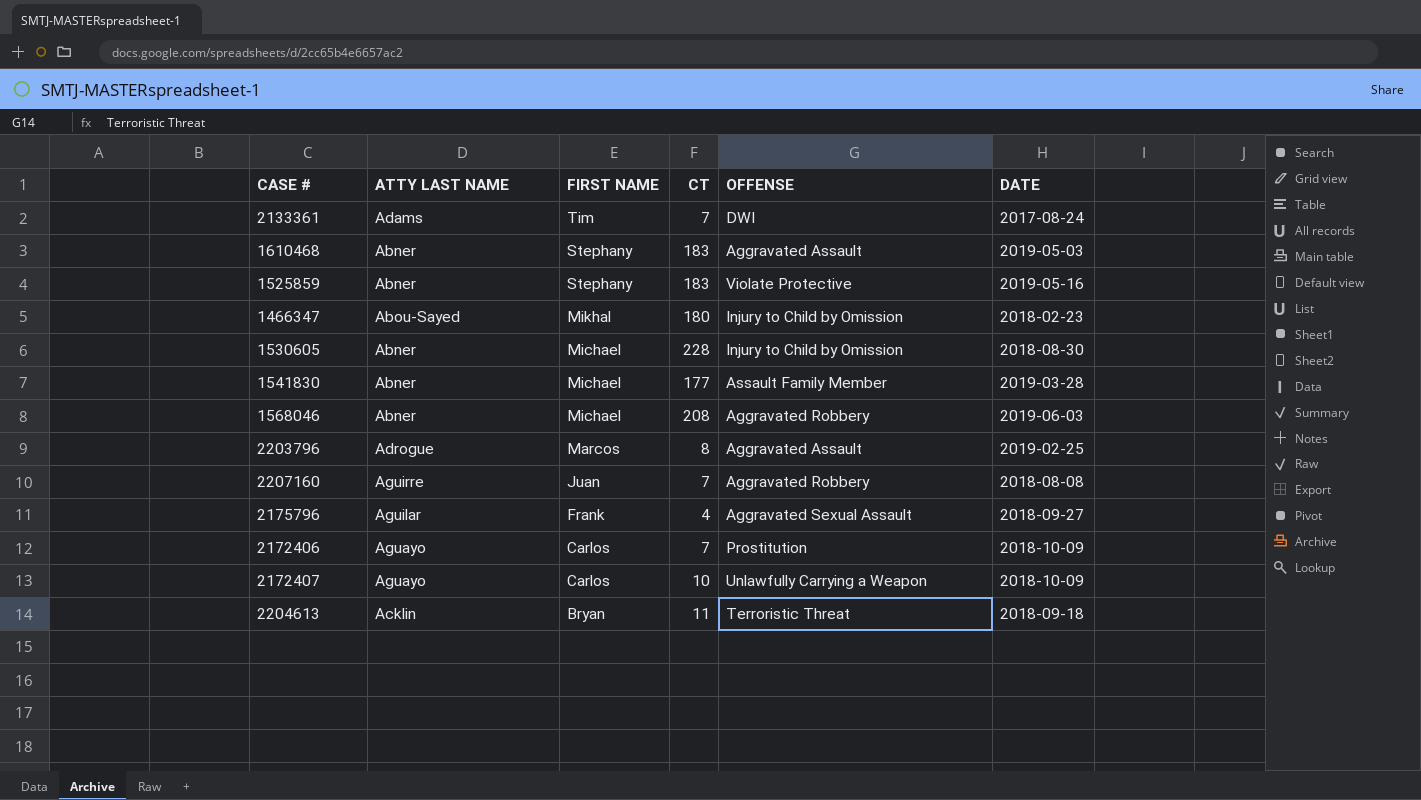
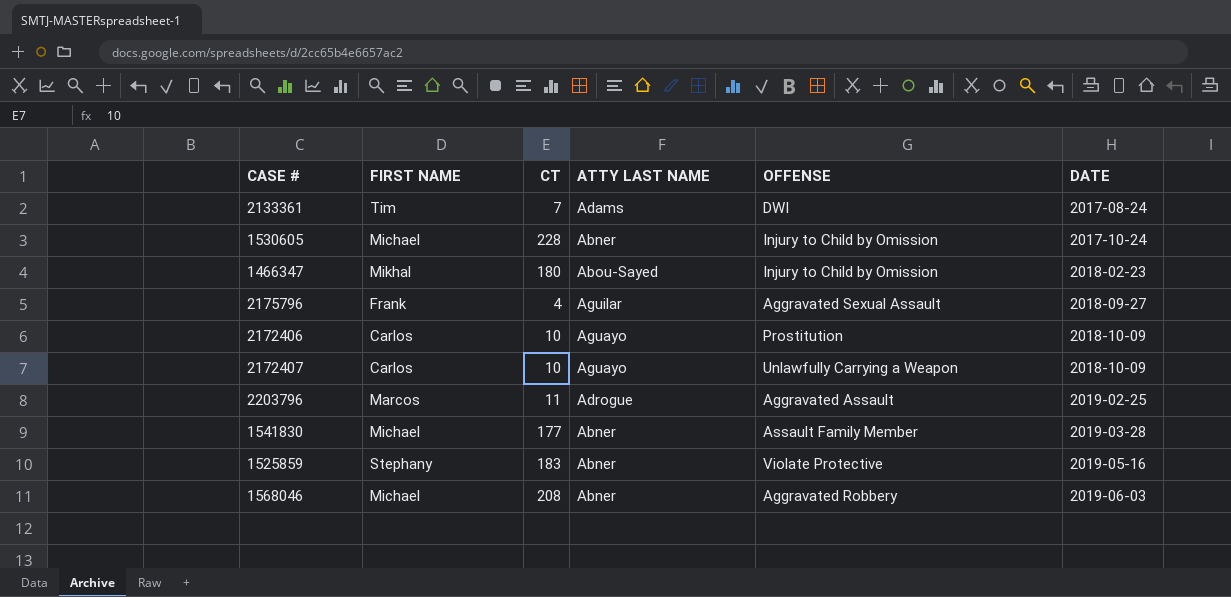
row order: FIRST NAME descending -> DATE ascending
column ATTY LAST NAME | position: 2 -> 4
row 1610468: Abner | Stephany | 183 | Aggravated Assault | 2019-05-03 -> none
row 2207160: Aguirre | Juan | 7 | Aggravated Robbery | 2018-08-08 -> none
row 2204613: Acklin | Bryan | 11 | Terroristic Threat | 2018-09-18 -> none
1530605 | DATE: 2018-08-30 -> 2017-10-24
2172406 | CT: 7 -> 10
2203796 | CT: 8 -> 11

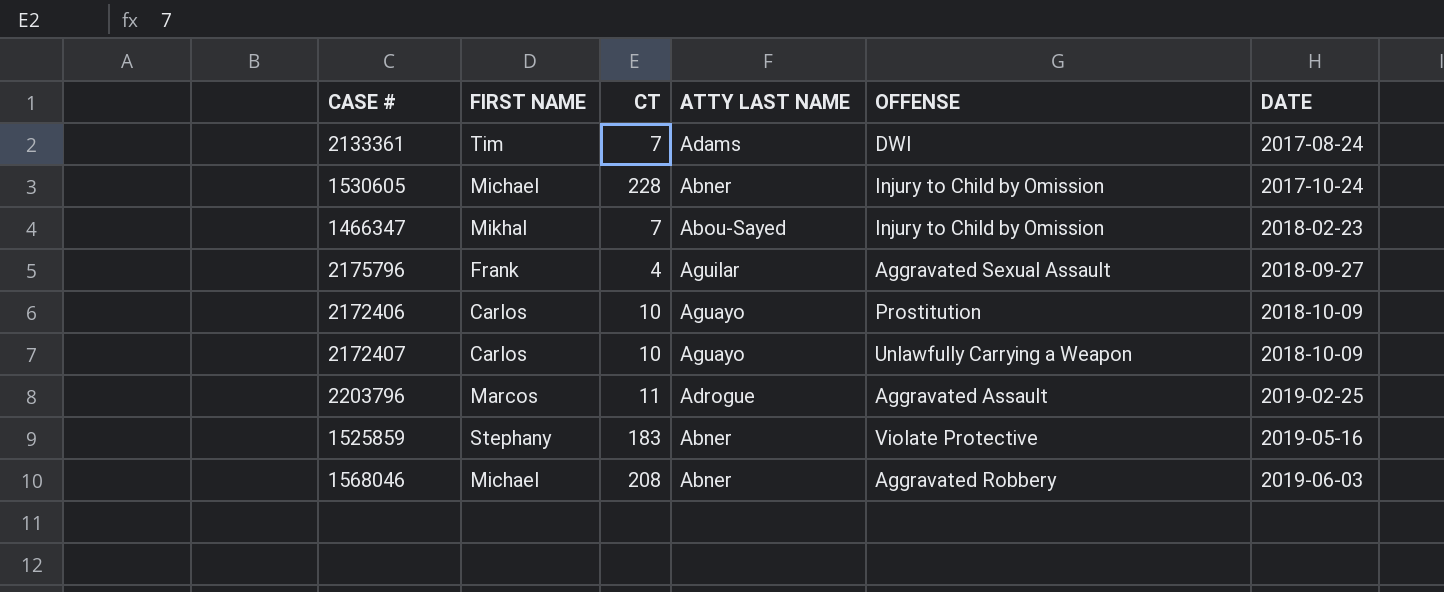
row 1541830: Michael | 177 | Abner | Assault Family Member | 2019-03-28 -> none
1466347 | CT: 180 -> 7

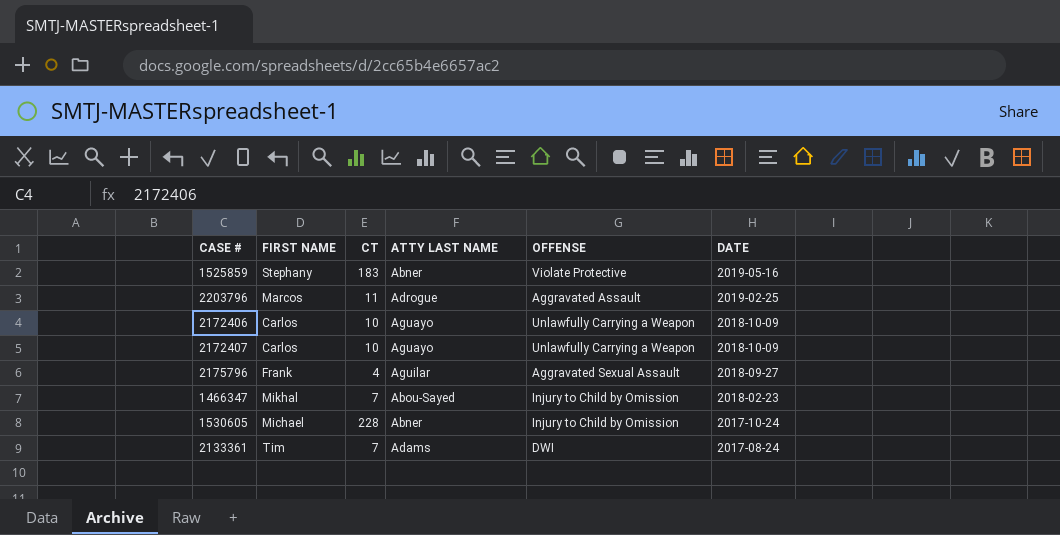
row order: DATE ascending -> DATE descending
row 1568046: Michael | 208 | Abner | Aggravated Robbery | 2019-06-03 -> none
2172406 | OFFENSE: Prostitution -> Unlawfully Carrying a Weapon

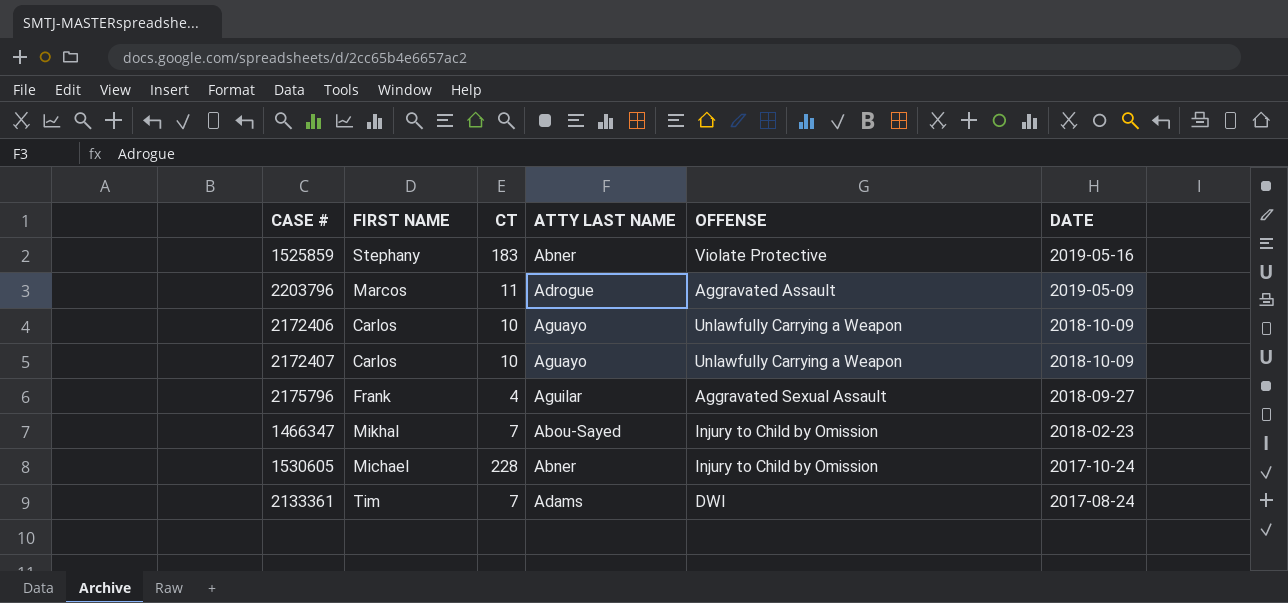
2203796 | DATE: 2019-02-25 -> 2019-05-09

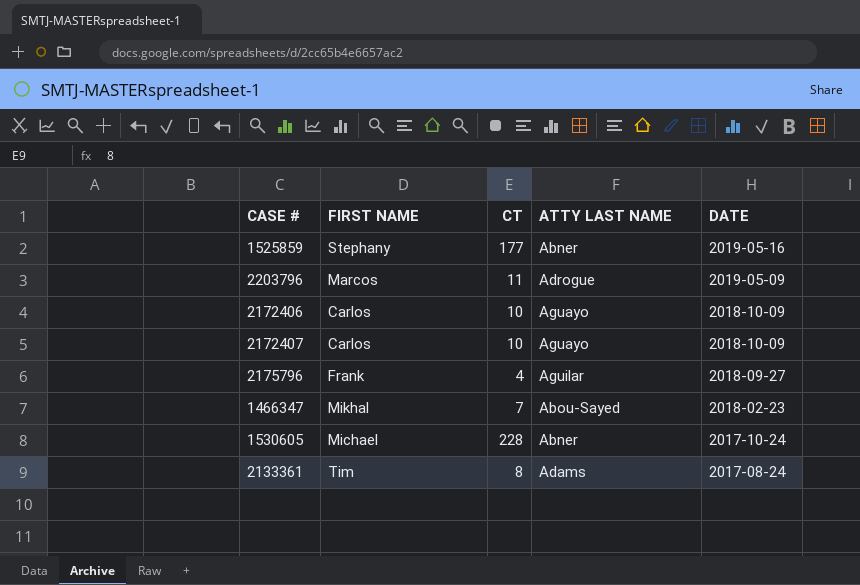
column OFFENSE | position: 5 -> none
1525859 | CT: 183 -> 177
2133361 | CT: 7 -> 8

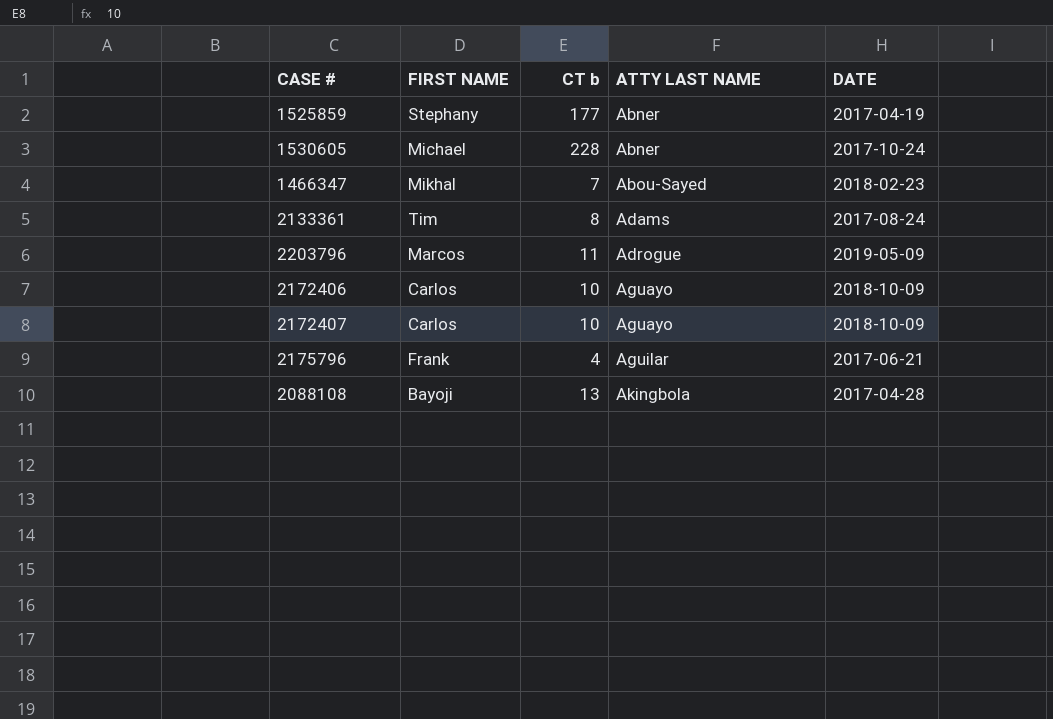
row order: DATE descending -> ATTY LAST NAME ascending
column name: CT -> CT b
1525859 | DATE: 2019-05-16 -> 2017-04-19
2175796 | DATE: 2018-09-27 -> 2017-06-21
row 2088108: none -> Bayoji | 13 | Akingbola | 2017-04-28

